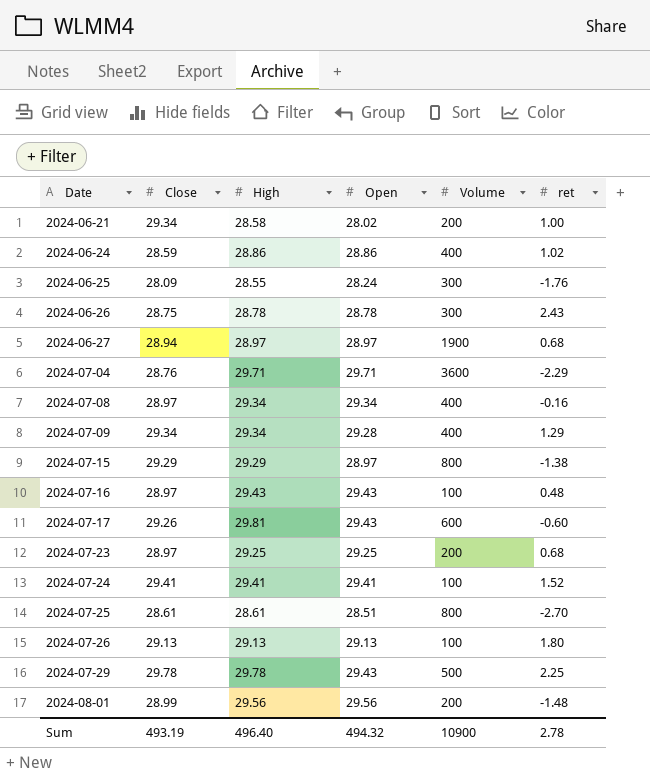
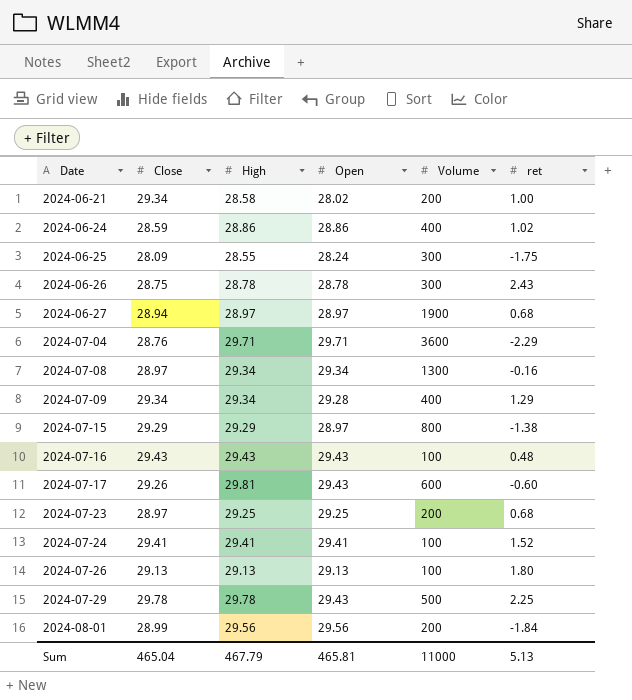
row 2024-07-25: 28.61 | 28.61 | 28.51 | 800 | -2.70 -> none
2024-06-25 | ret: -1.76 -> -1.75
2024-07-08 | Volume: 400 -> 1300
2024-07-16 | Close: 28.97 -> 29.43
2024-08-01 | ret: -1.48 -> -1.84
Sum | Close: 493.19 -> 465.04
Sum | High: 496.40 -> 467.79
Sum | Open: 494.32 -> 465.81
Sum | Volume: 10900 -> 11000
Sum | ret: 2.78 -> 5.13

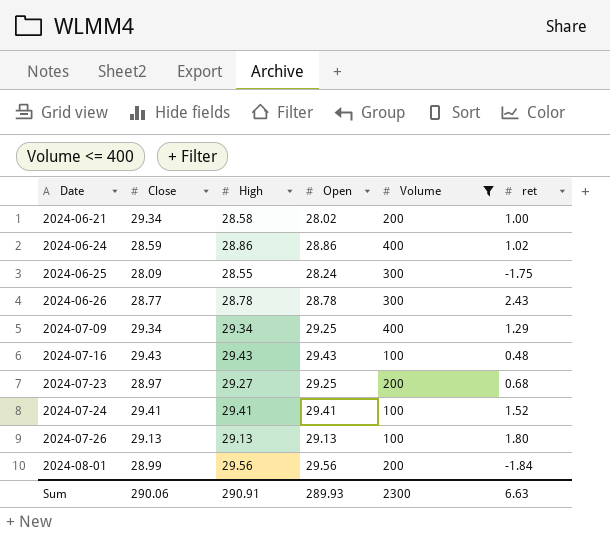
filter: none -> Volume <= 400
2024-06-26 | Close: 28.75 -> 28.77
2024-07-09 | Open: 29.28 -> 29.25
2024-07-23 | High: 29.25 -> 29.27
Sum | Close: 465.04 -> 290.06
Sum | High: 467.79 -> 290.91
Sum | Open: 465.81 -> 289.93
Sum | Volume: 11000 -> 2300
Sum | ret: 5.13 -> 6.63

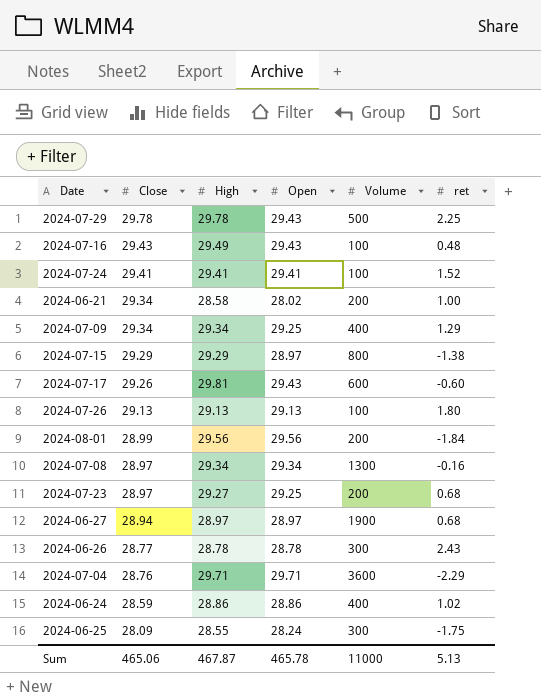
filter: Volume <= 400 -> none
row order: Date ascending -> Close descending
2024-07-16 | High: 29.43 -> 29.49
Sum | Close: 290.06 -> 465.06
Sum | High: 290.91 -> 467.87
Sum | Open: 289.93 -> 465.78
Sum | Volume: 2300 -> 11000
Sum | ret: 6.63 -> 5.13

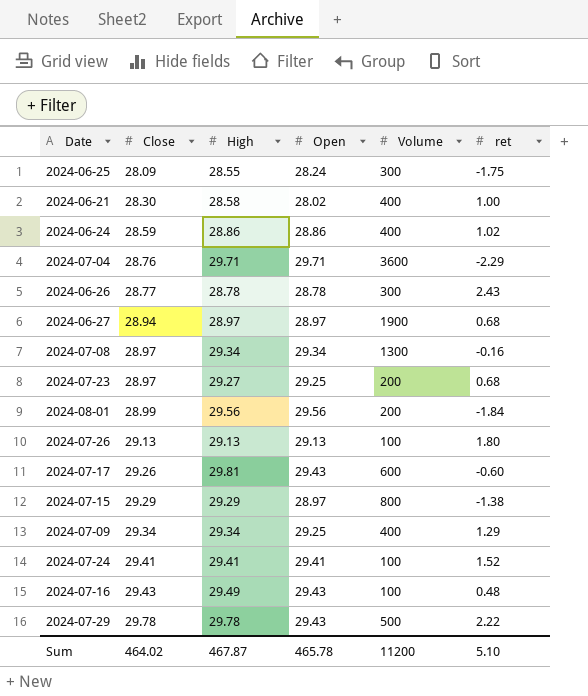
row order: Close descending -> Close ascending
2024-06-21 | Close: 29.34 -> 28.30
2024-06-21 | Volume: 200 -> 400
2024-07-29 | ret: 2.25 -> 2.22
Sum | Close: 465.06 -> 464.02
Sum | Volume: 11000 -> 11200
Sum | ret: 5.13 -> 5.10

